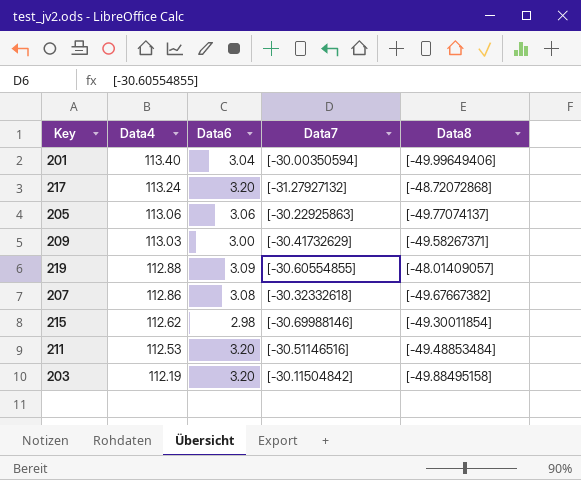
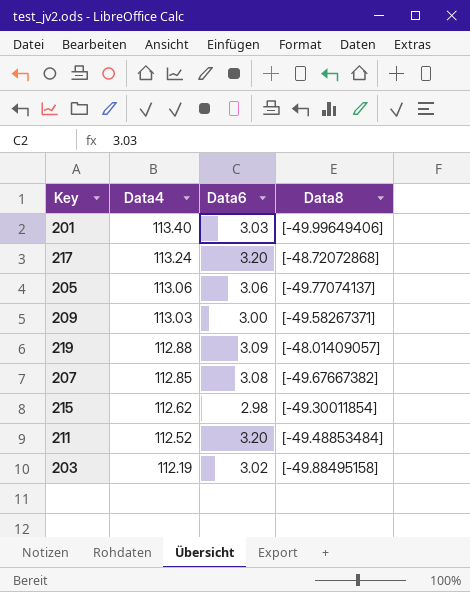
column Data7 | position: 4 -> none
201 | Data6: 3.04 -> 3.03
207 | Data4: 112.86 -> 112.85
211 | Data4: 112.53 -> 112.52
203 | Data6: 3.20 -> 3.02

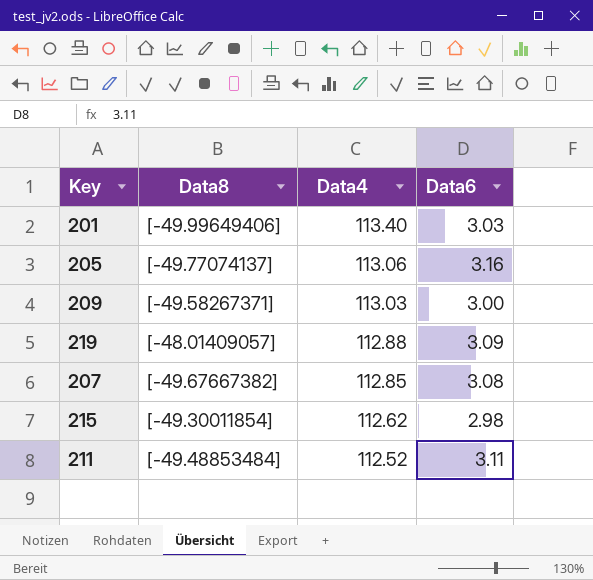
column Data8 | position: 4 -> 2
row 217: 113.24 | 3.20 | [-48.72072868] -> none
row 203: 112.19 | 3.02 | [-49.88495158] -> none
205 | Data6: 3.06 -> 3.16
211 | Data6: 3.20 -> 3.11

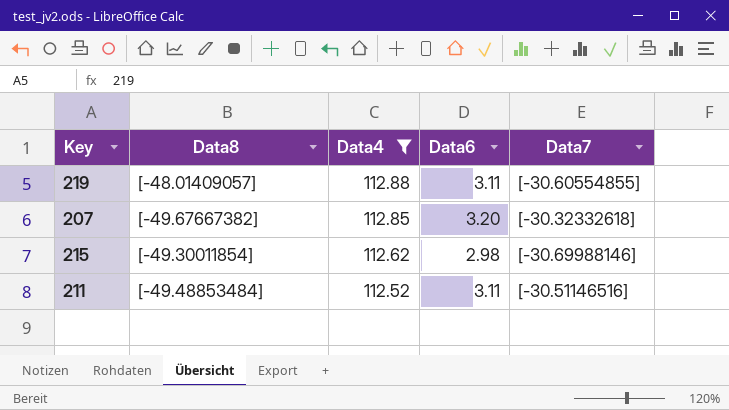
filter: none -> Data4 <= 112.88
column Data7 | position: none -> 5
219 | Data6: 3.09 -> 3.11
207 | Data6: 3.08 -> 3.20

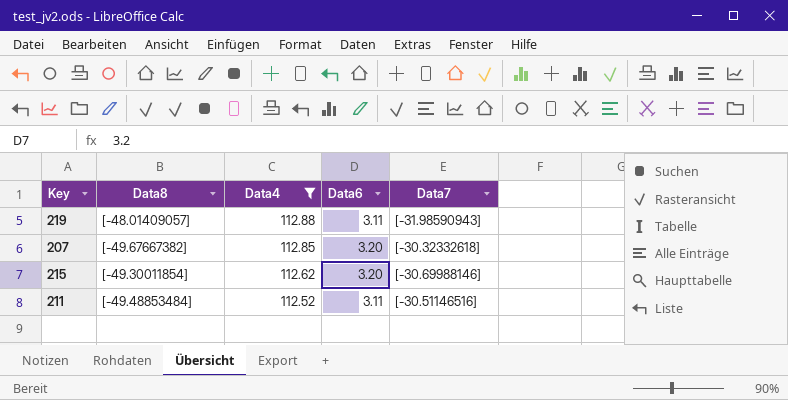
219 | Data7: [-30.60554855] -> [-31.98590943]
215 | Data6: 2.98 -> 3.20

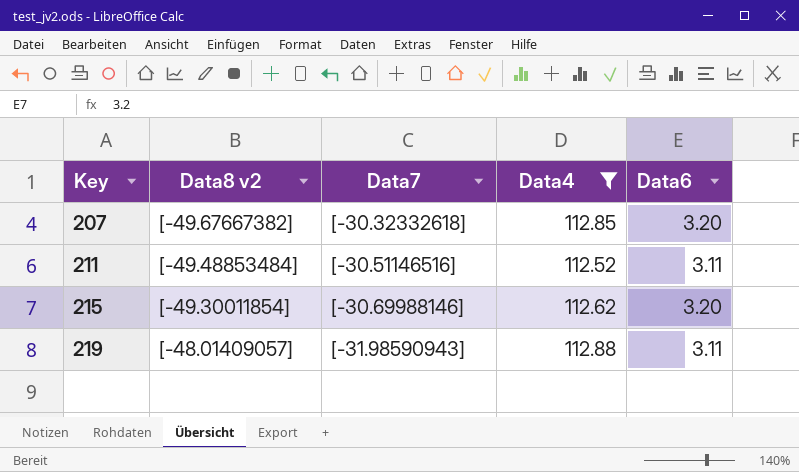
row order: Data4 descending -> Key ascending
column name: Data8 -> Data8 v2
column Data7 | position: 5 -> 3

